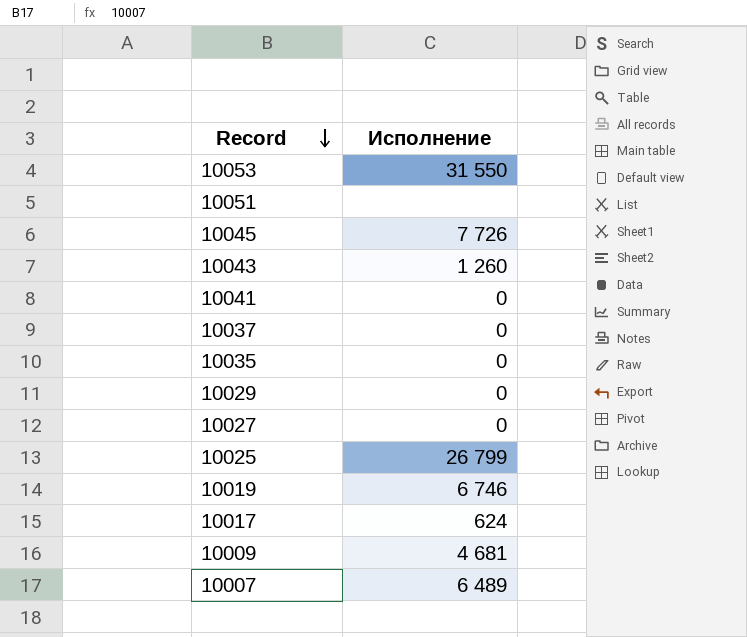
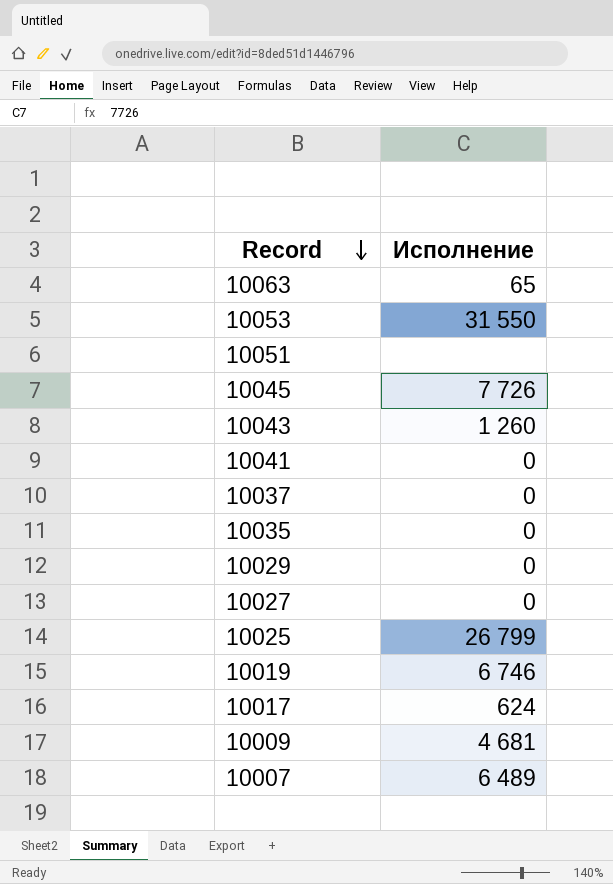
row 10063: none -> 65

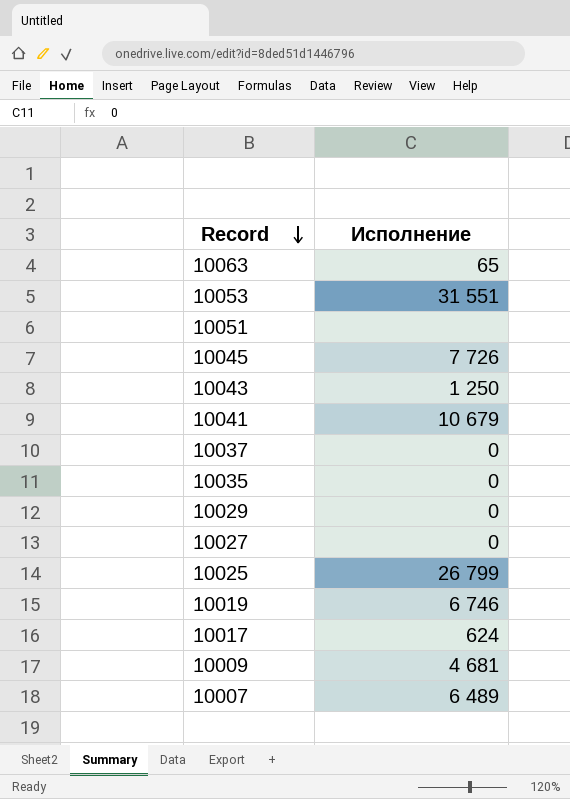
10053 | Исполнение: 31 550 -> 31 551
10043 | Исполнение: 1 260 -> 1 250
10041 | Исполнение: 0 -> 10 679

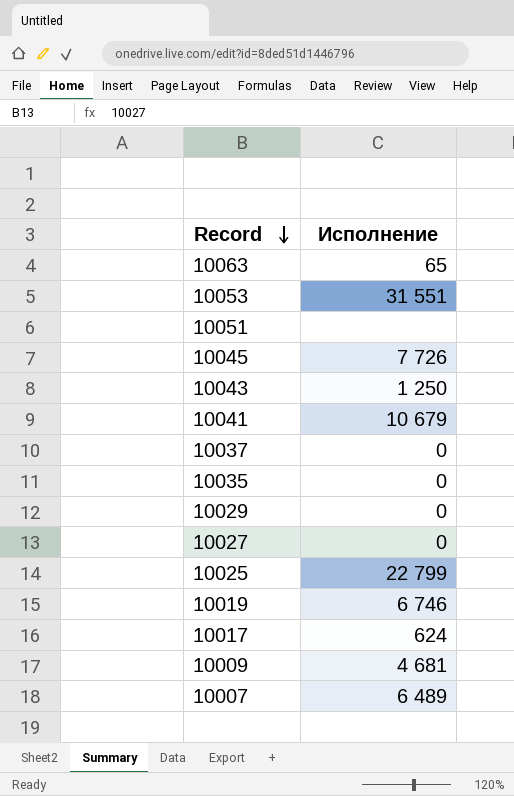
10025 | Исполнение: 26 799 -> 22 799

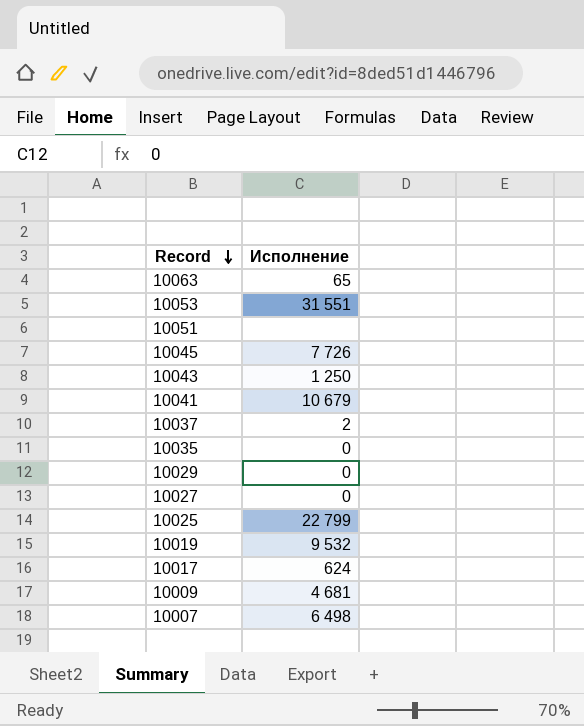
10037 | Исполнение: 0 -> 2
10019 | Исполнение: 6 746 -> 9 532
10007 | Исполнение: 6 489 -> 6 498

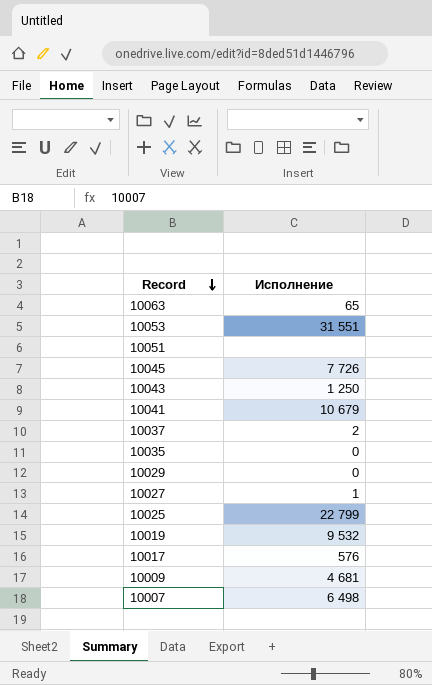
10027 | Исполнение: 0 -> 1
10017 | Исполнение: 624 -> 576

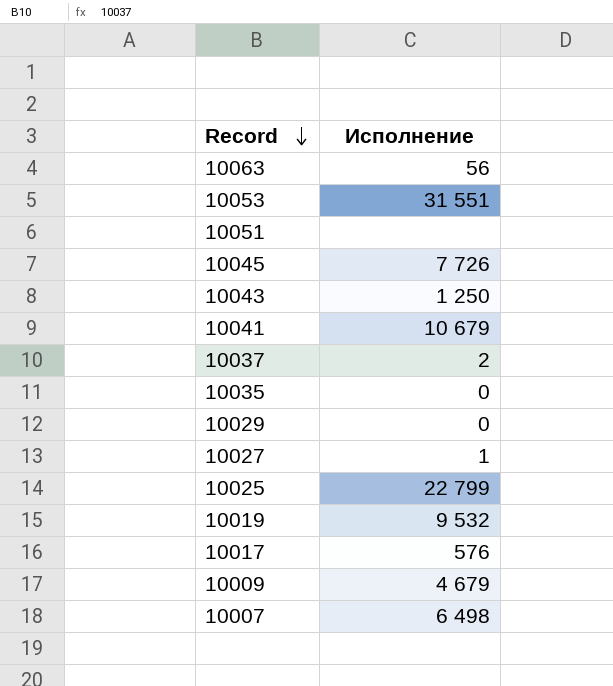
10063 | Исполнение: 65 -> 56
10009 | Исполнение: 4 681 -> 4 679

